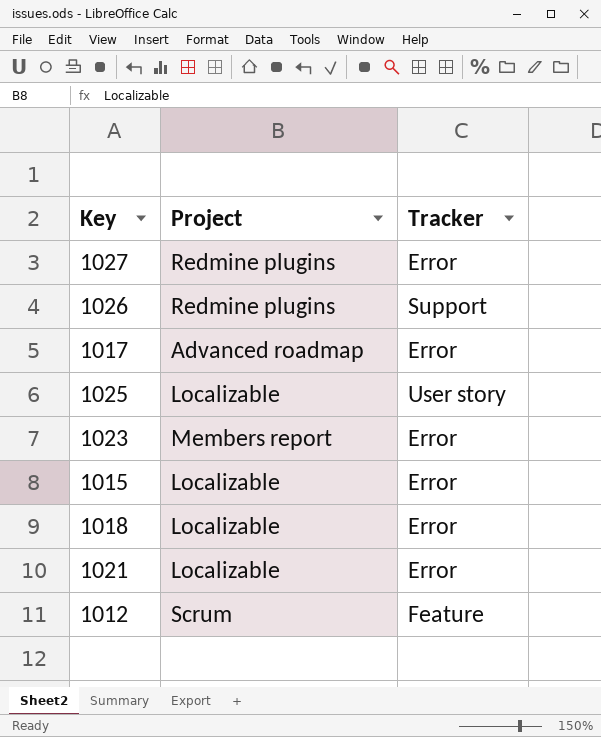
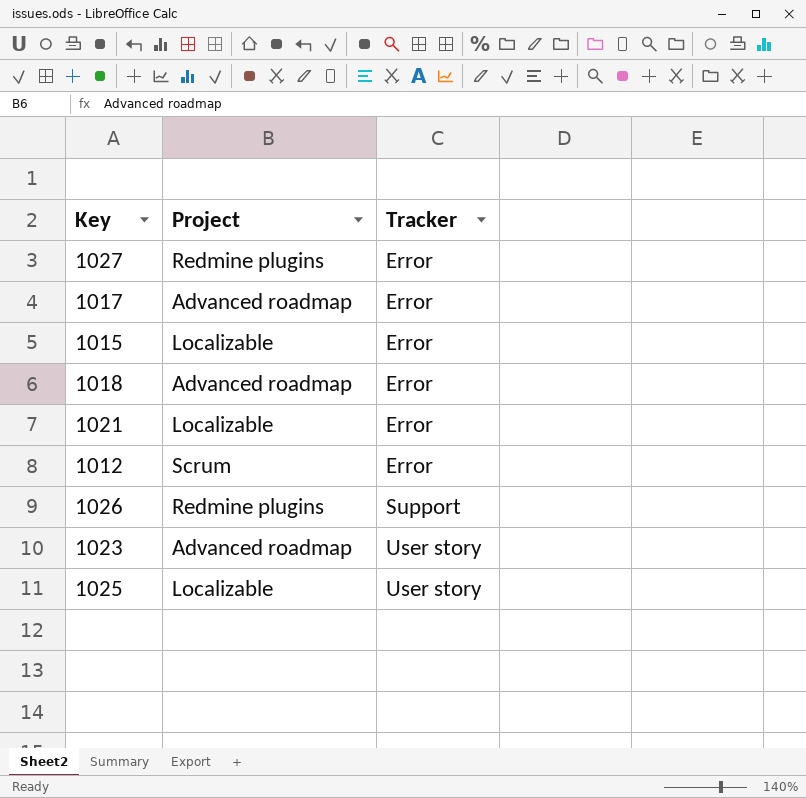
row order: none -> Tracker ascending
1018 | Project: Localizable -> Advanced roadmap
1012 | Tracker: Feature -> Error
1023 | Project: Members report -> Advanced roadmap
1023 | Tracker: Error -> User story

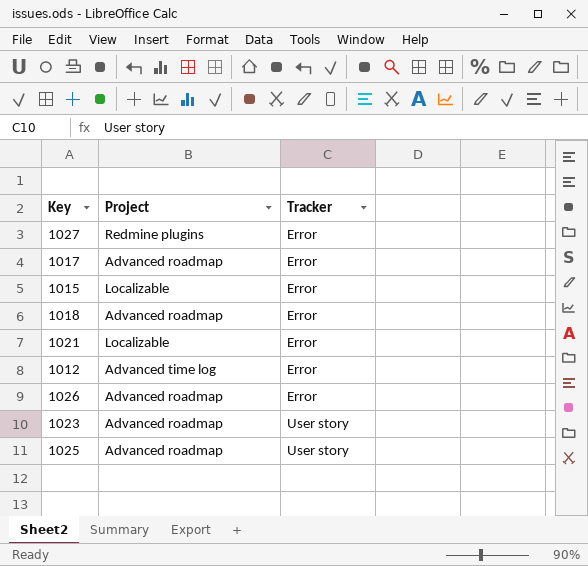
1012 | Project: Scrum -> Advanced time log
1026 | Project: Redmine plugins -> Advanced roadmap
1026 | Tracker: Support -> Error
1025 | Project: Localizable -> Advanced roadmap

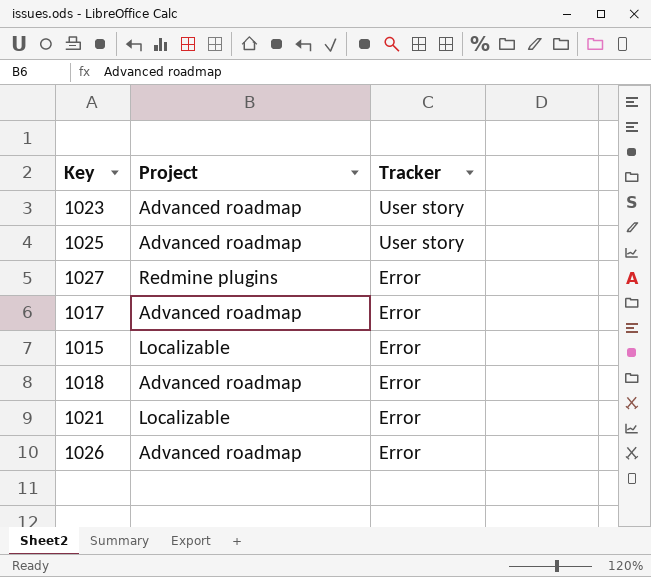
row order: Tracker ascending -> Tracker descending
row 1012: Advanced time log | Error -> none

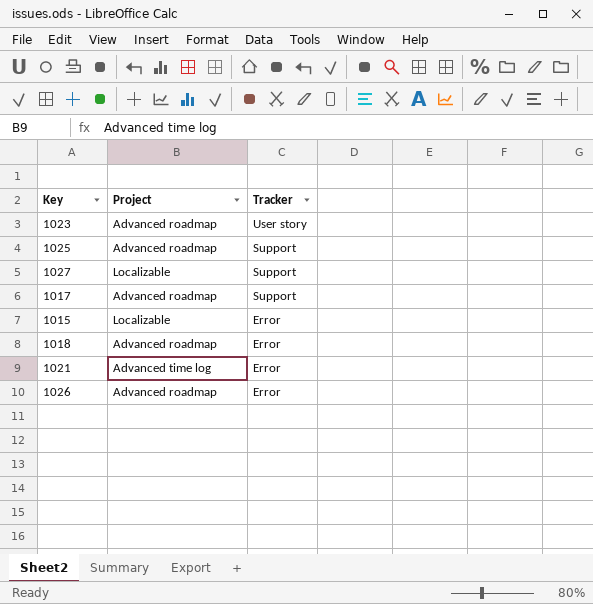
1025 | Tracker: User story -> Support
1027 | Project: Redmine plugins -> Localizable
1027 | Tracker: Error -> Support
1017 | Tracker: Error -> Support
1021 | Project: Localizable -> Advanced time log

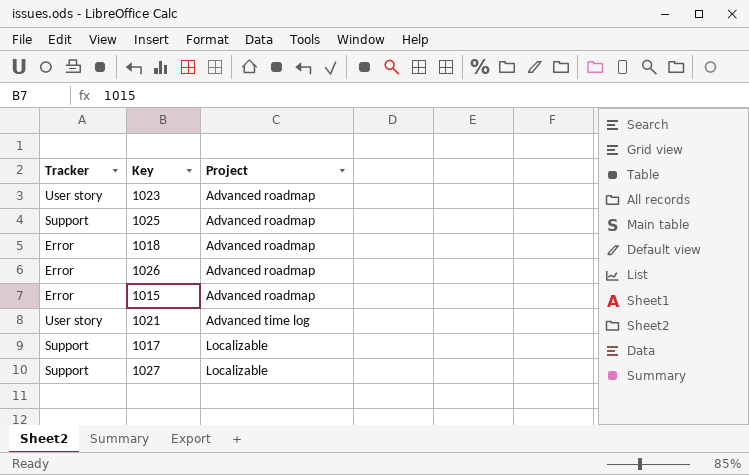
row order: Tracker descending -> Project ascending
column Tracker | position: 3 -> 1
1015 | Project: Localizable -> Advanced roadmap
1021 | Tracker: Error -> User story
1017 | Project: Advanced roadmap -> Localizable

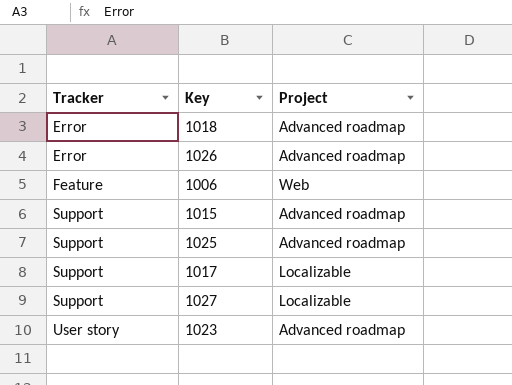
row order: Project ascending -> Tracker ascending
row 1021: User story | Advanced time log -> none
row 1006: none -> Feature | Web
1015 | Tracker: Error -> Support

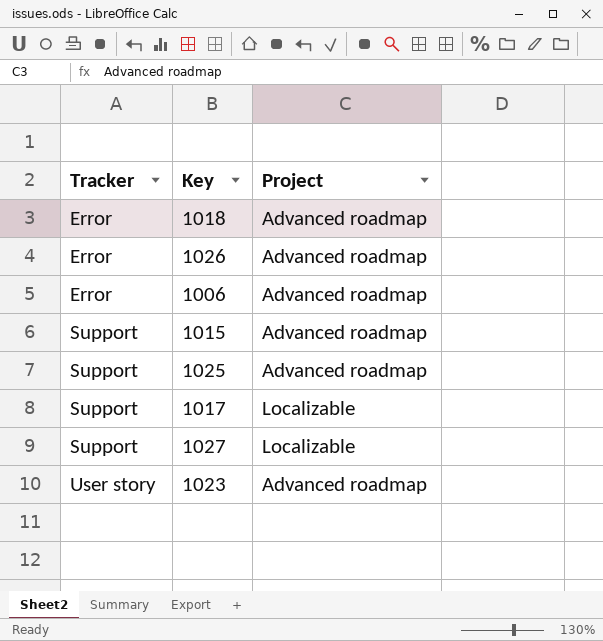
1006 | Tracker: Feature -> Error
1006 | Project: Web -> Advanced roadmap

